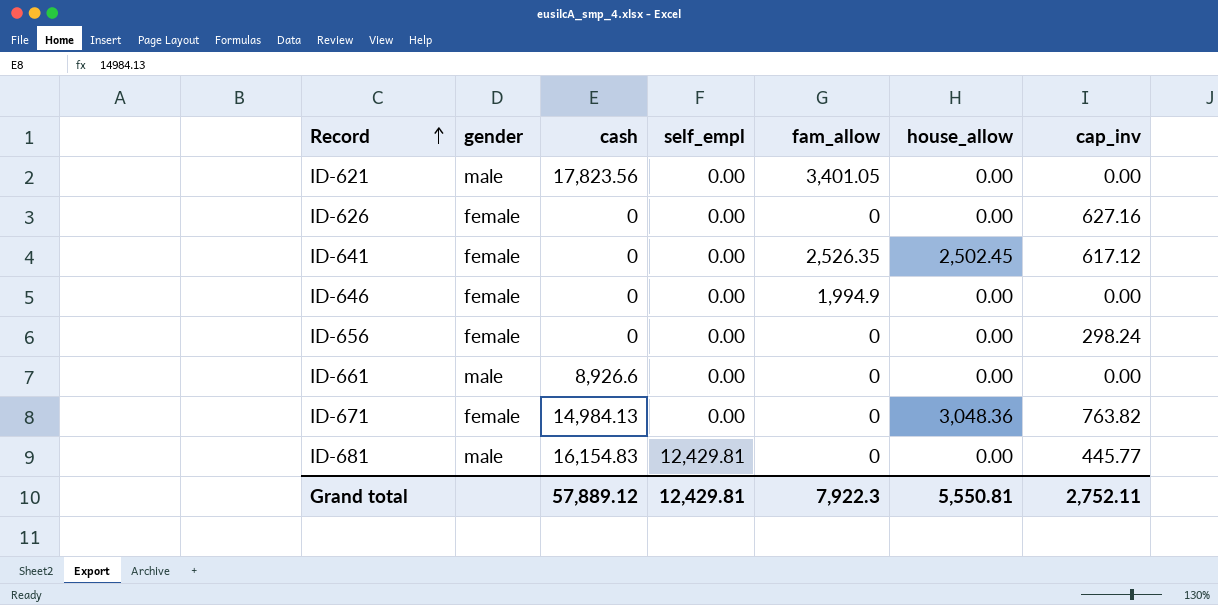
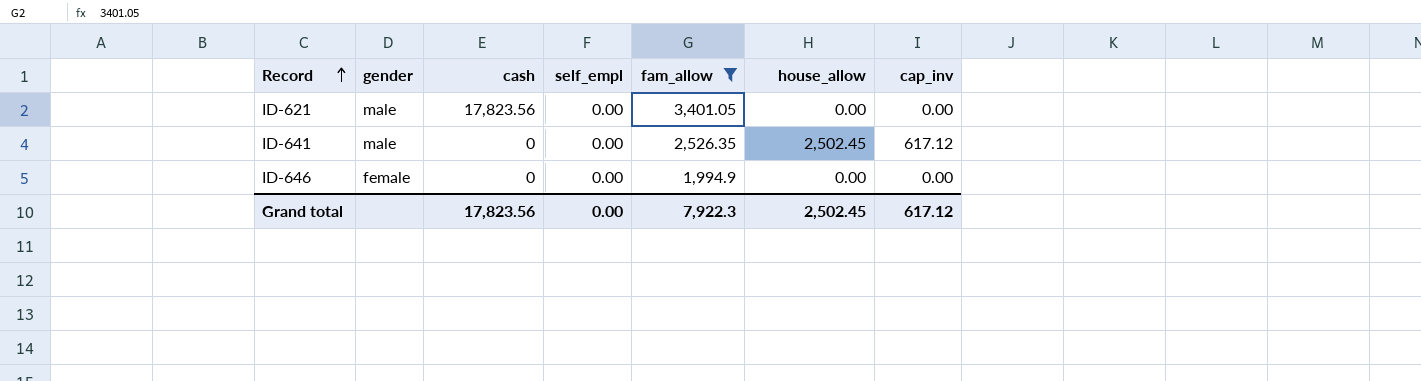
filter: none -> fam_allow != 0
ID-641 | gender: female -> male
Grand total | cash: 57,889.12 -> 17,823.56
Grand total | self_empl: 12,429.81 -> 0.00
Grand total | house_allow: 5,550.81 -> 2,502.45
Grand total | cap_inv: 2,752.11 -> 617.12

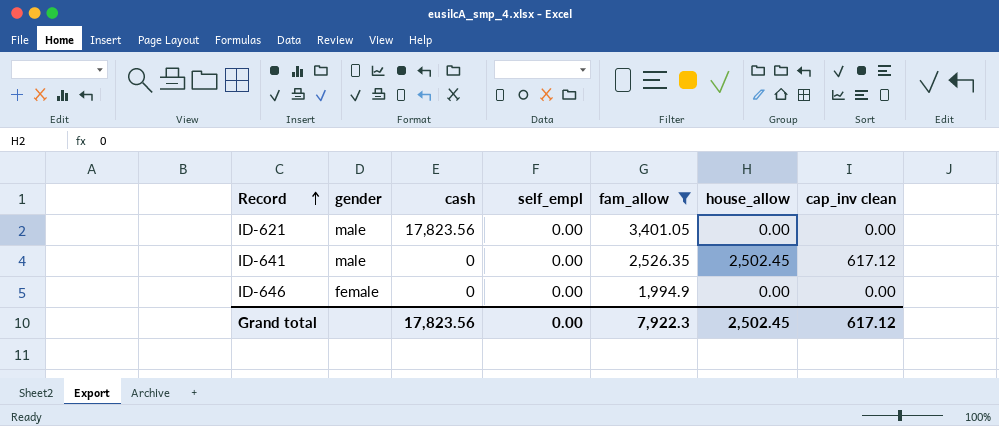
column name: cap_inv -> cap_inv clean

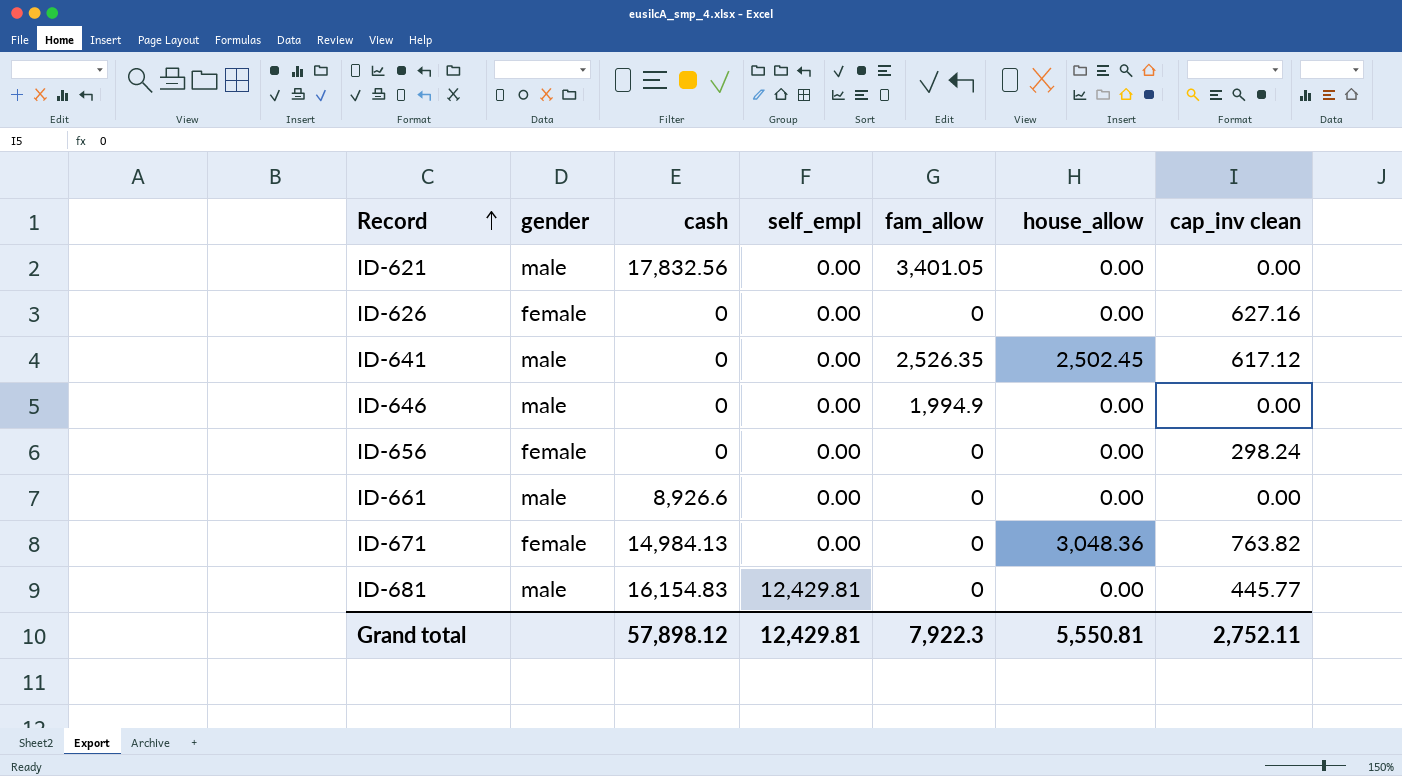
filter: fam_allow != 0 -> none
ID-621 | cash: 17,823.56 -> 17,832.56
ID-646 | gender: female -> male
Grand total | cash: 17,823.56 -> 57,898.12
Grand total | self_empl: 0.00 -> 12,429.81
Grand total | house_allow: 2,502.45 -> 5,550.81
Grand total | cap_inv clean: 617.12 -> 2,752.11

